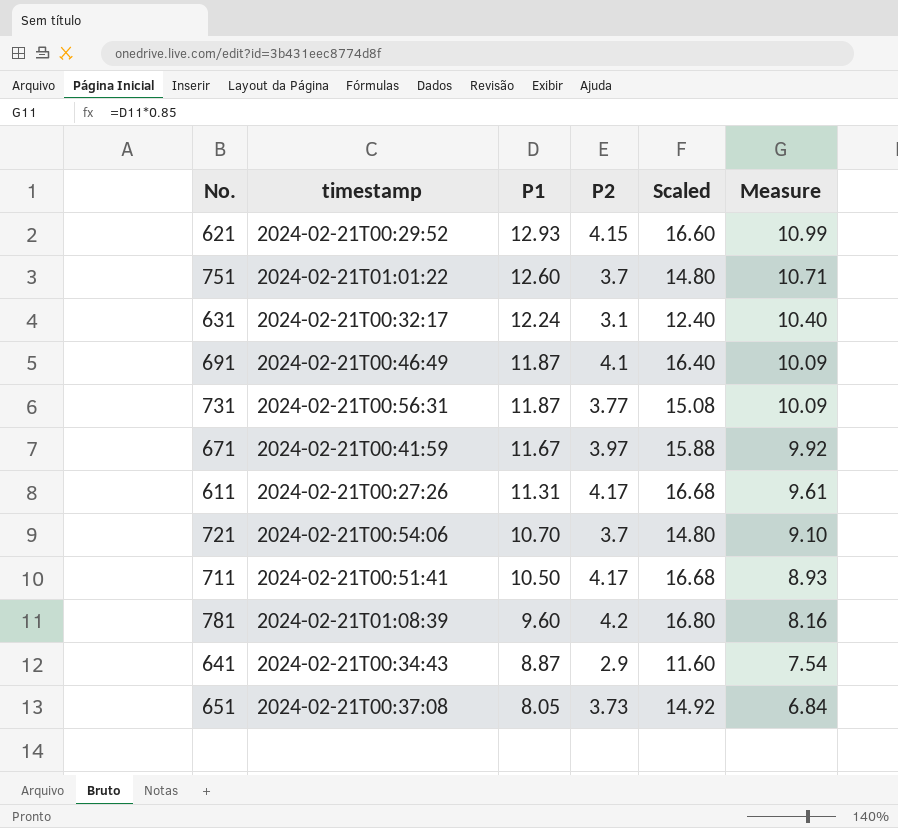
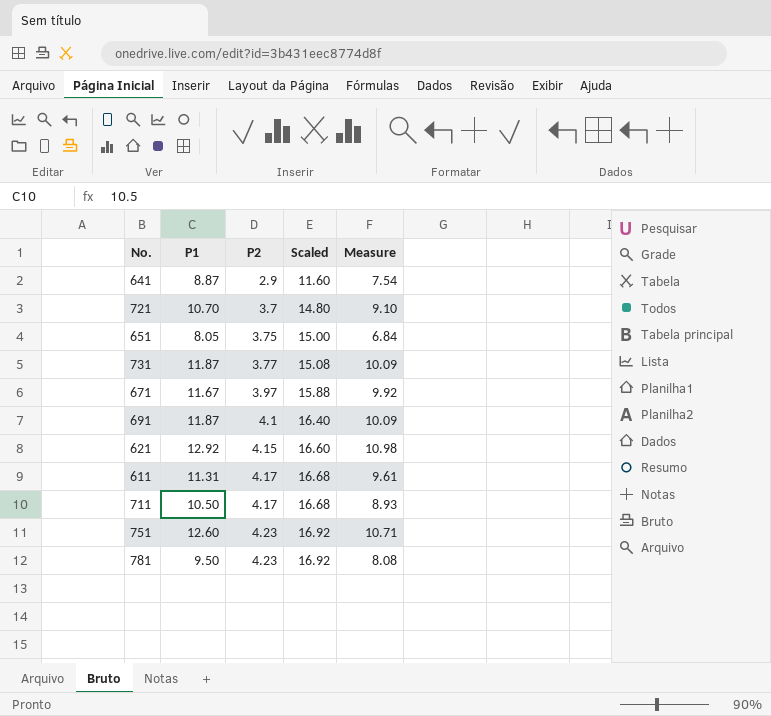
row order: P1 descending -> P2 ascending
column timestamp | position: 2 -> none
row 631: 2024-02-21T00:32:17 | 12.24 | 3.1 | 12.40 | 10.40 -> none
651 | P2: 3.73 -> 3.75
651 | Scaled: 14.92 -> 15.00
621 | P1: 12.93 -> 12.92
621 | Measure: 10.99 -> 10.98
751 | P2: 3.7 -> 4.23
751 | Scaled: 14.80 -> 16.92
781 | P1: 9.60 -> 9.50
781 | P2: 4.2 -> 4.23
781 | Scaled: 16.80 -> 16.92
781 | Measure: 8.16 -> 8.08

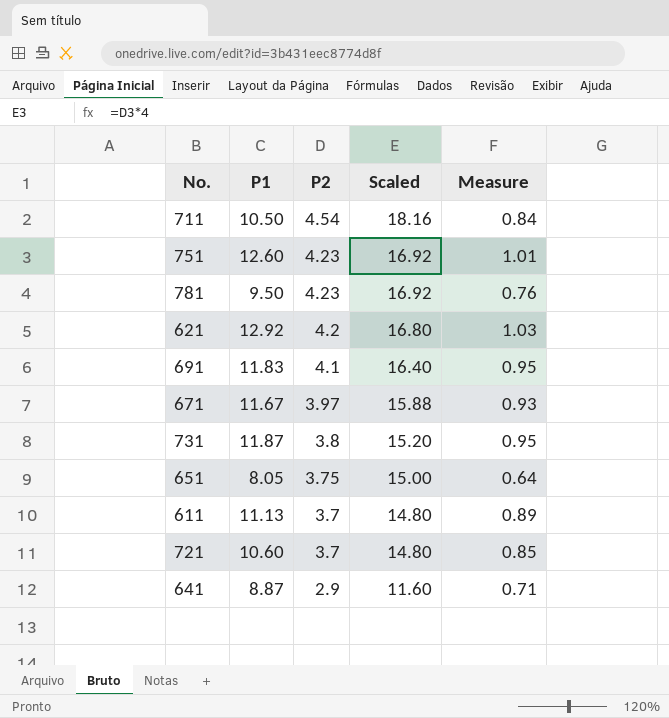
row order: P2 ascending -> P2 descending
column Measure | formula: [P1] * 0.85 -> [P1] * 0.08
711 | P2: 4.17 -> 4.54
711 | Scaled: 16.68 -> 18.16
621 | P2: 4.15 -> 4.2
621 | Scaled: 16.60 -> 16.80
691 | P1: 11.87 -> 11.83
731 | P2: 3.77 -> 3.8
731 | Scaled: 15.08 -> 15.20
611 | P1: 11.31 -> 11.13
611 | P2: 4.17 -> 3.7
611 | Scaled: 16.68 -> 14.80
721 | P1: 10.70 -> 10.60

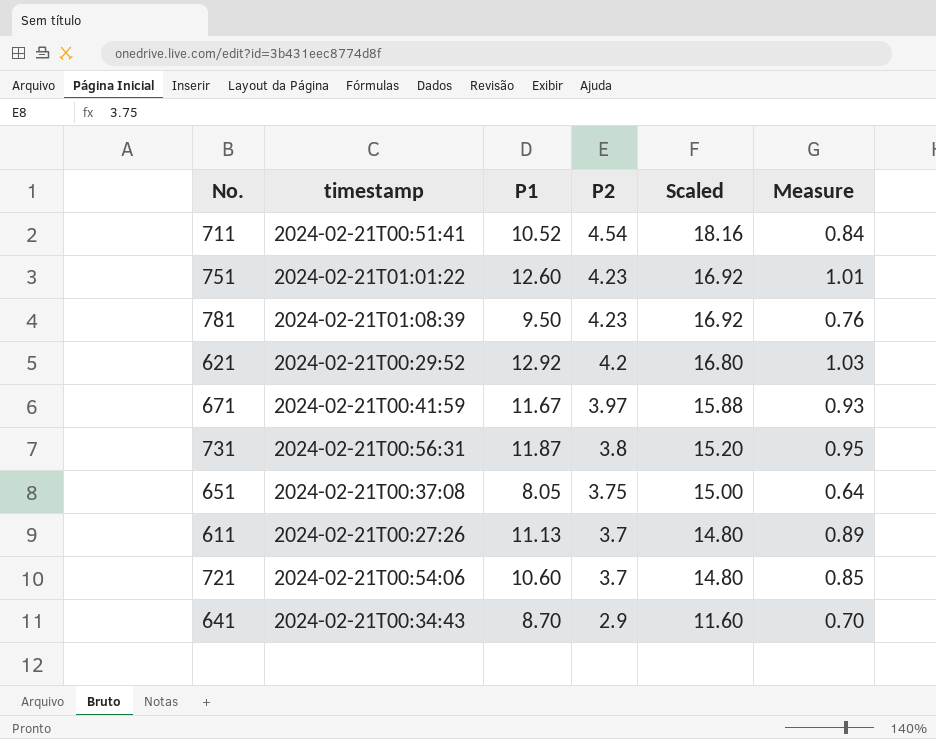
column timestamp | position: none -> 2
row 691: 11.83 | 4.1 | 16.40 | 0.95 -> none
711 | P1: 10.50 -> 10.52
641 | P1: 8.87 -> 8.70
641 | Measure: 0.71 -> 0.70

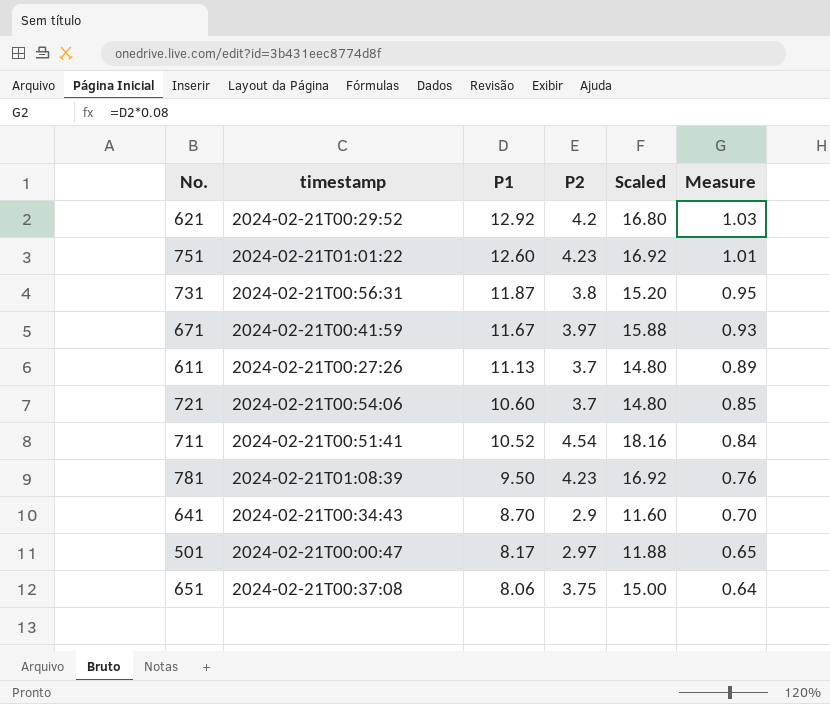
row order: P2 descending -> P1 descending
row 501: none -> 2024-02-21T00:00:47 | 8.17 | 2.97 | 11.88 | 0.65
651 | P1: 8.05 -> 8.06

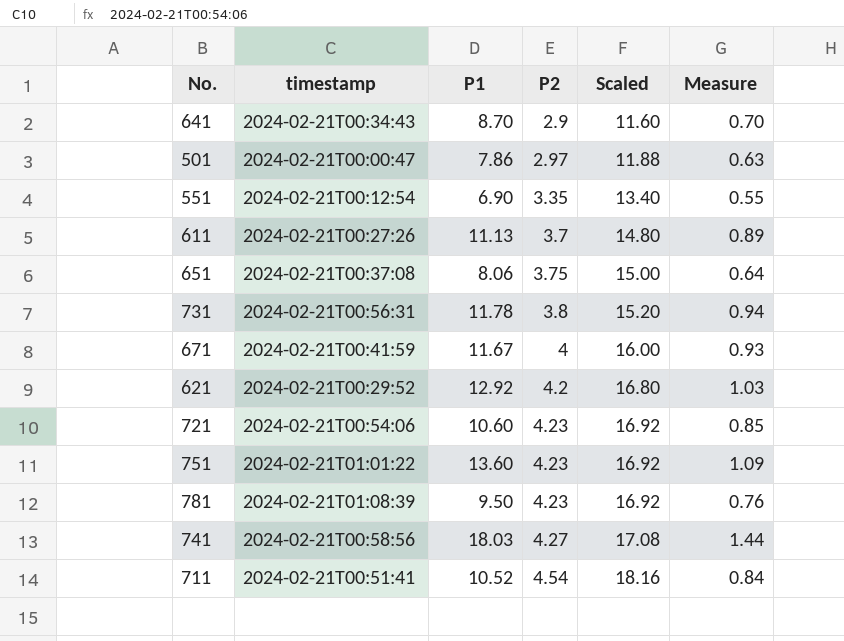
row order: P1 descending -> P2 ascending
501 | P1: 8.17 -> 7.86
501 | Measure: 0.65 -> 0.63
row 551: none -> 2024-02-21T00:12:54 | 6.90 | 3.35 | 13.40 | 0.55
731 | P1: 11.87 -> 11.78
731 | Measure: 0.95 -> 0.94
671 | P2: 3.97 -> 4
671 | Scaled: 15.88 -> 16.00
721 | P2: 3.7 -> 4.23
721 | Scaled: 14.80 -> 16.92
751 | P1: 12.60 -> 13.60
751 | Measure: 1.01 -> 1.09
row 741: none -> 2024-02-21T00:58:56 | 18.03 | 4.27 | 17.08 | 1.44

